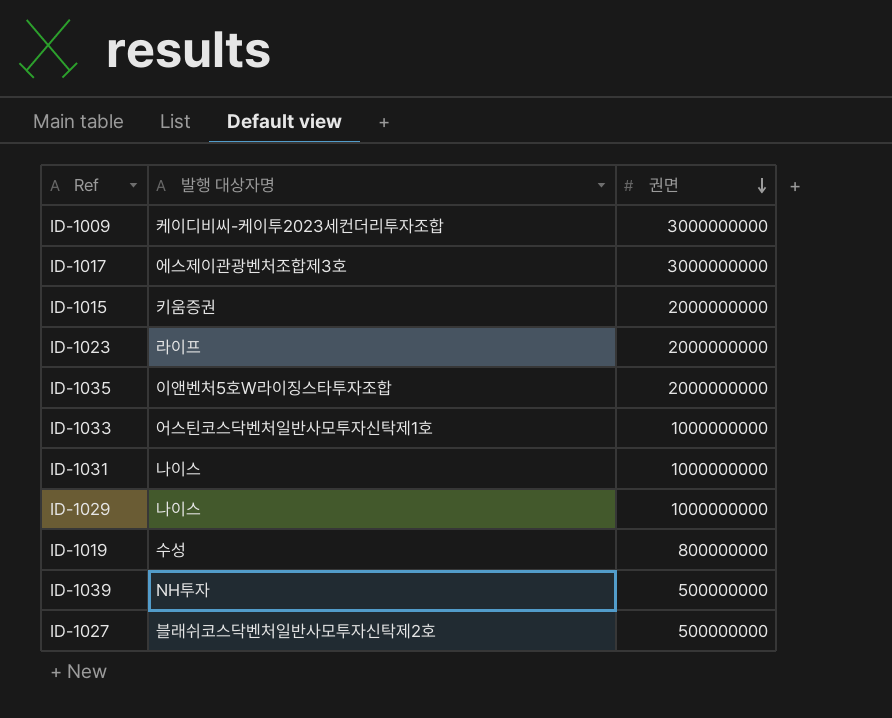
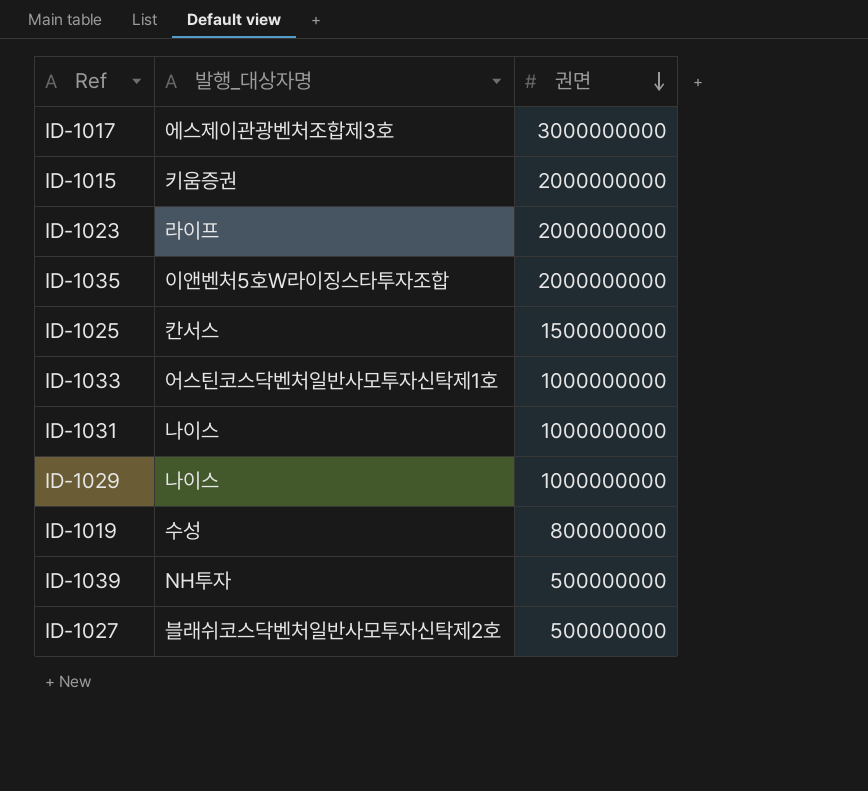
column name: 발행 대상자명 -> 발행_대상자명
row ID-1009: 케이디비씨-케이투2023세컨더리투자조합 | 3000000000 -> none
row ID-1025: none -> 칸서스 | 1500000000

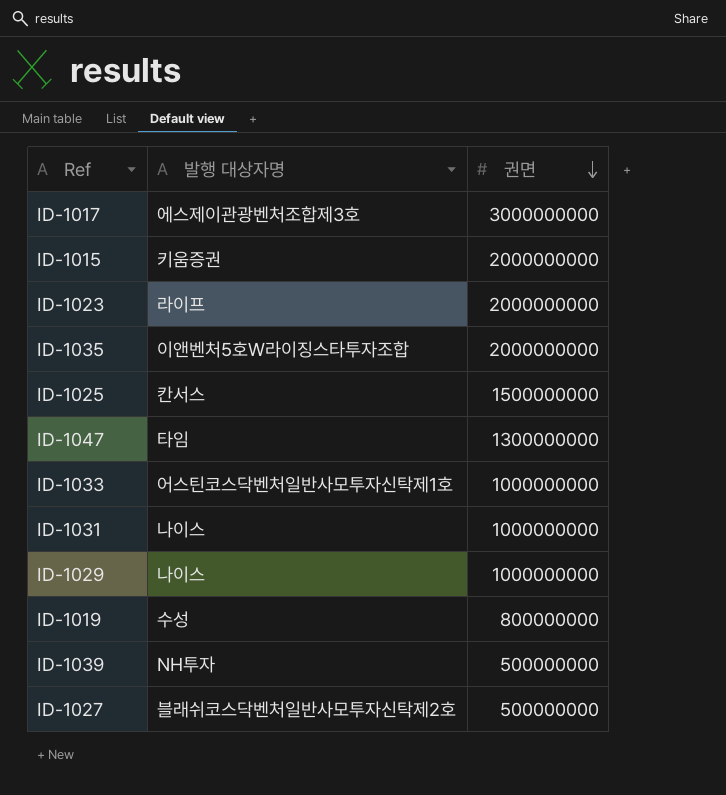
column name: 발행_대상자명 -> 발행 대상자명
row ID-1047: none -> 타임 | 1300000000

